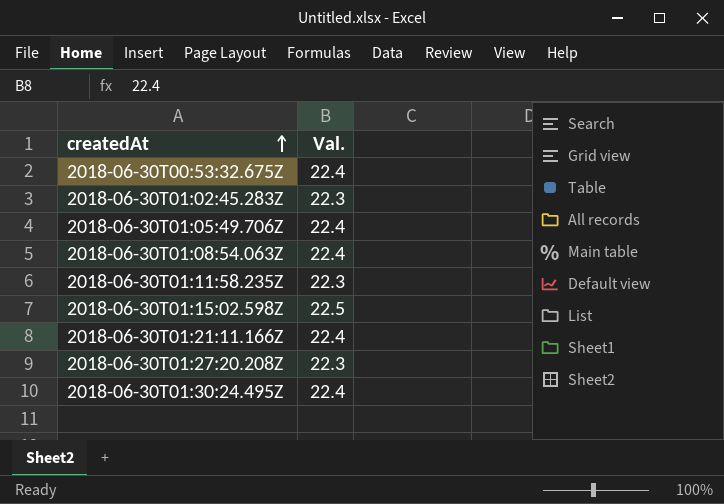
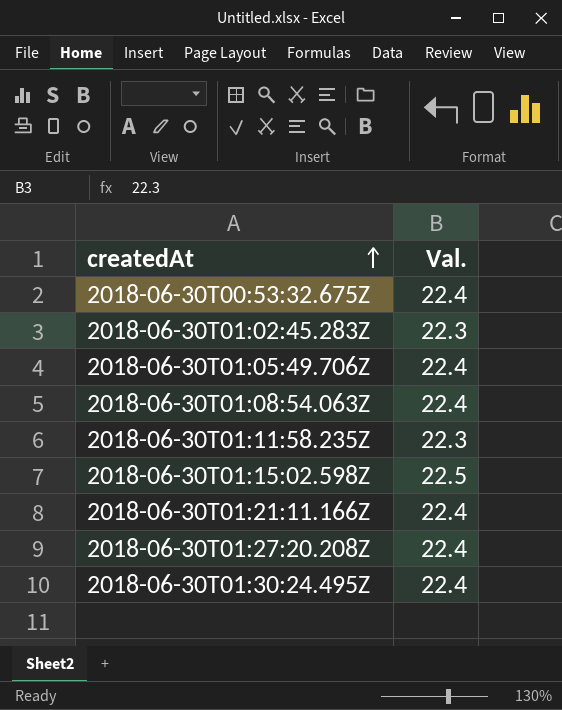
2018-06-30T01:27:20.208Z | Val.: 22.3 -> 22.4

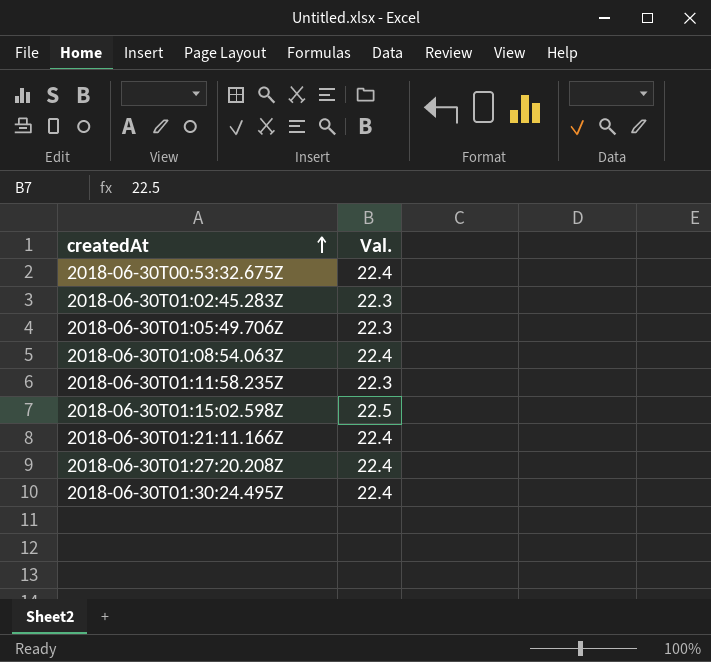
2018-06-30T01:05:49.706Z | Val.: 22.4 -> 22.3

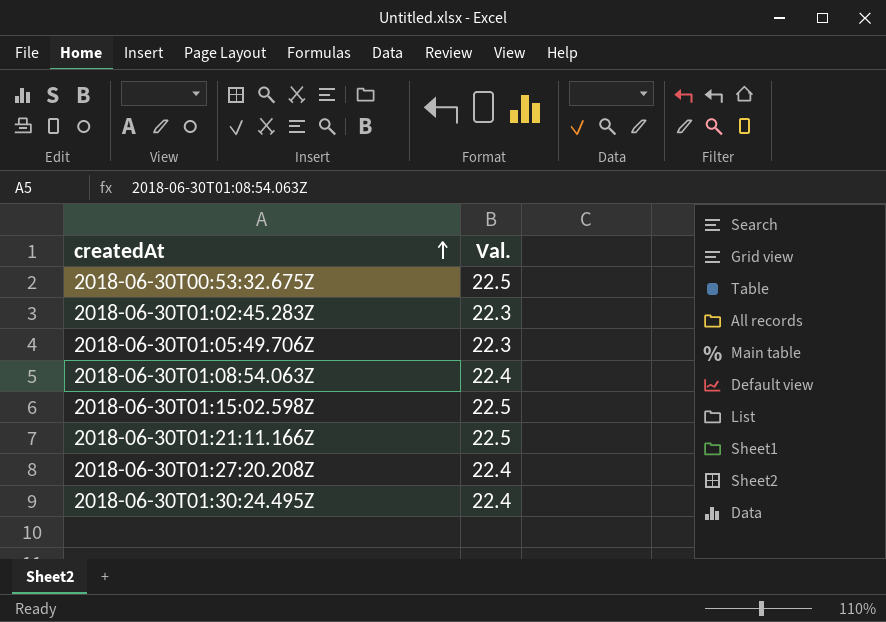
row 2018-06-30T01:11:58.235Z: 22.3 -> none
2018-06-30T00:53:32.675Z | Val.: 22.4 -> 22.5
2018-06-30T01:21:11.166Z | Val.: 22.4 -> 22.5

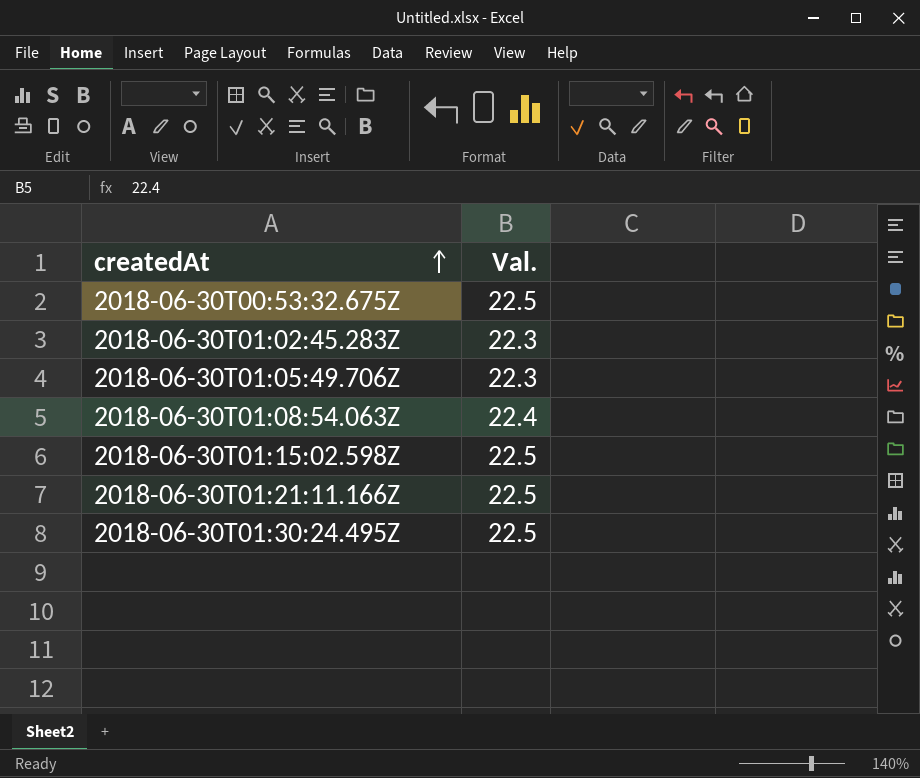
row 2018-06-30T01:27:20.208Z: 22.4 -> none
2018-06-30T01:30:24.495Z | Val.: 22.4 -> 22.5

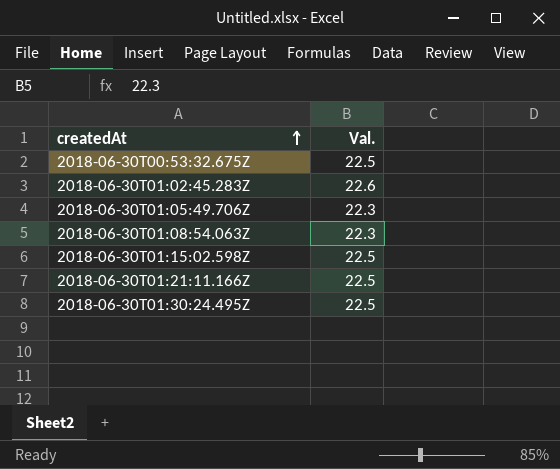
2018-06-30T01:02:45.283Z | Val.: 22.3 -> 22.6
2018-06-30T01:08:54.063Z | Val.: 22.4 -> 22.3

